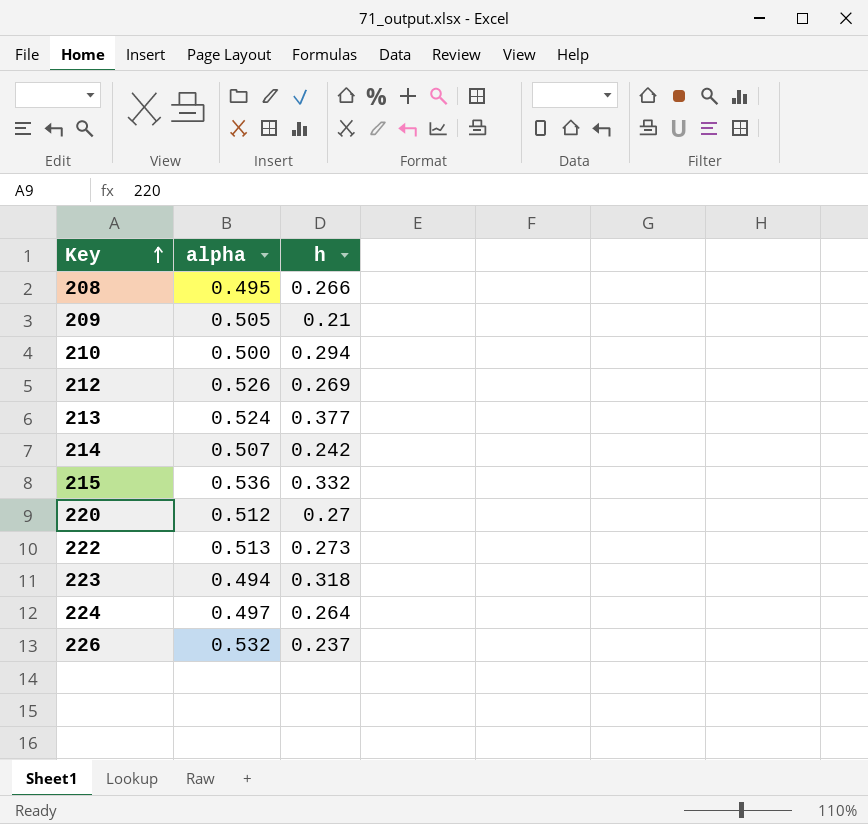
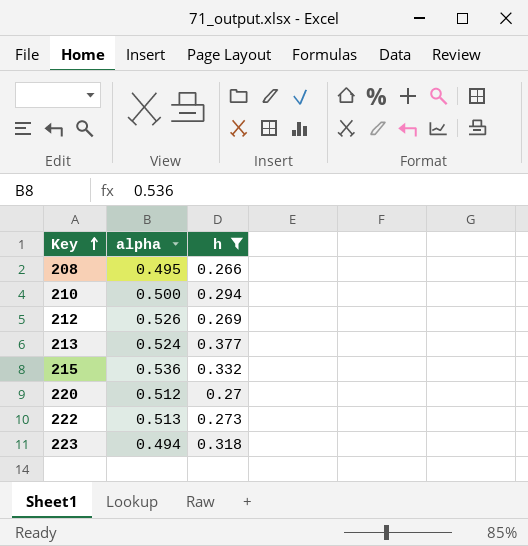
filter: none -> h >= 0.266

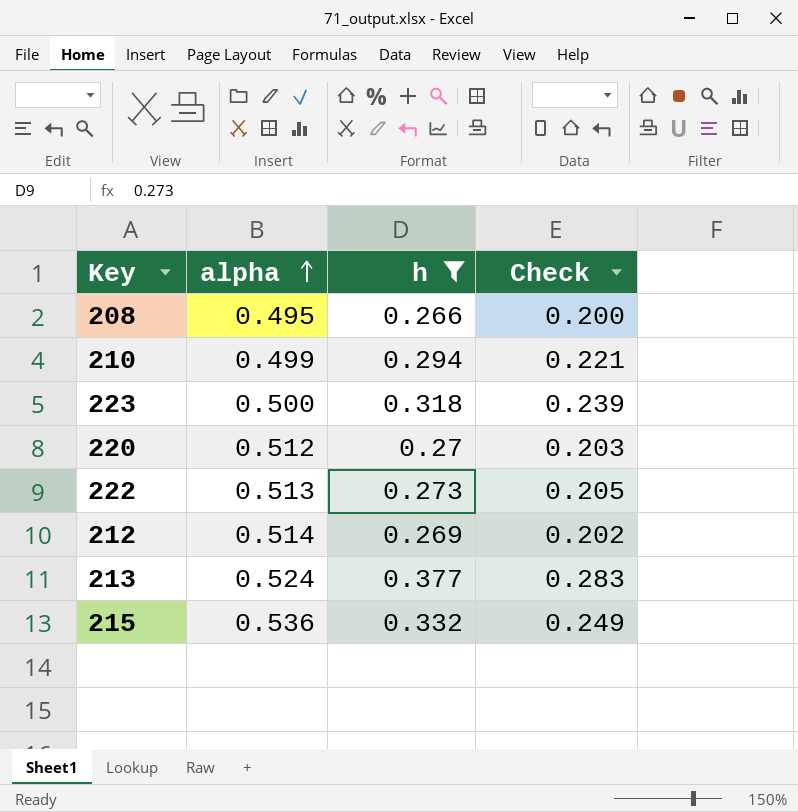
row order: Key ascending -> alpha ascending
column Check | formula: none -> [h] * 0.75
210 | alpha: 0.500 -> 0.499
223 | alpha: 0.494 -> 0.500
212 | alpha: 0.526 -> 0.514

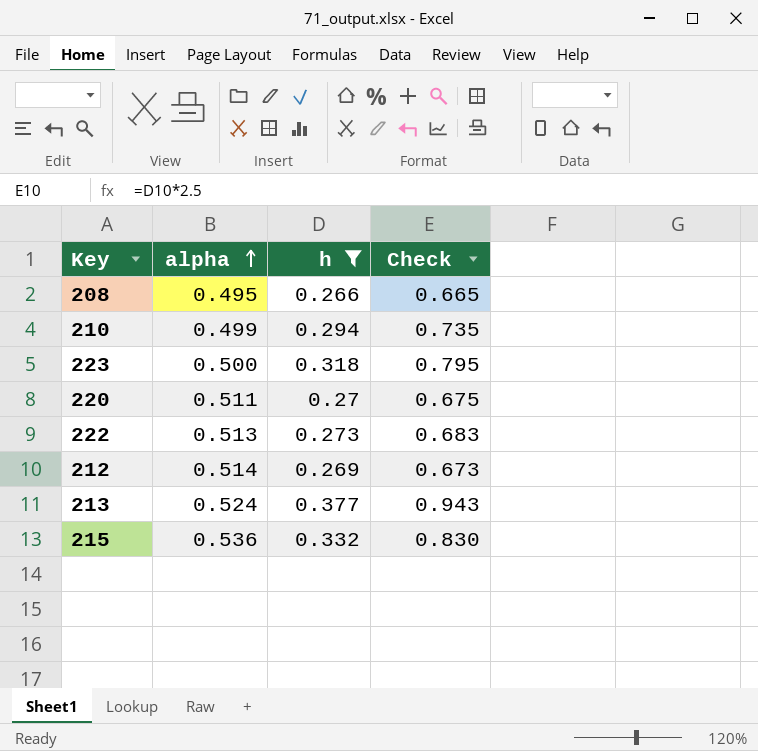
column Check | formula: [h] * 0.75 -> [h] * 2.5
220 | alpha: 0.512 -> 0.511

